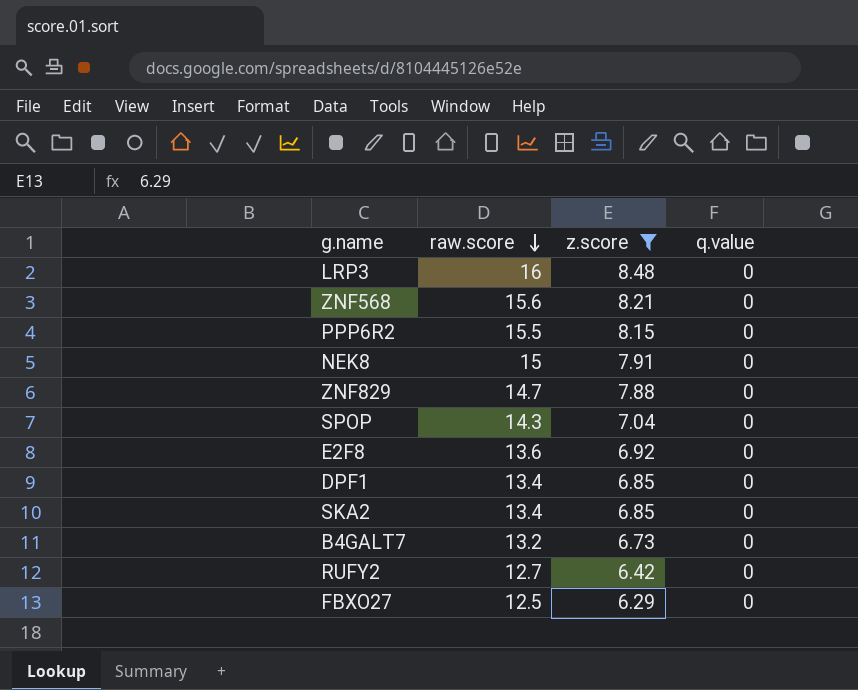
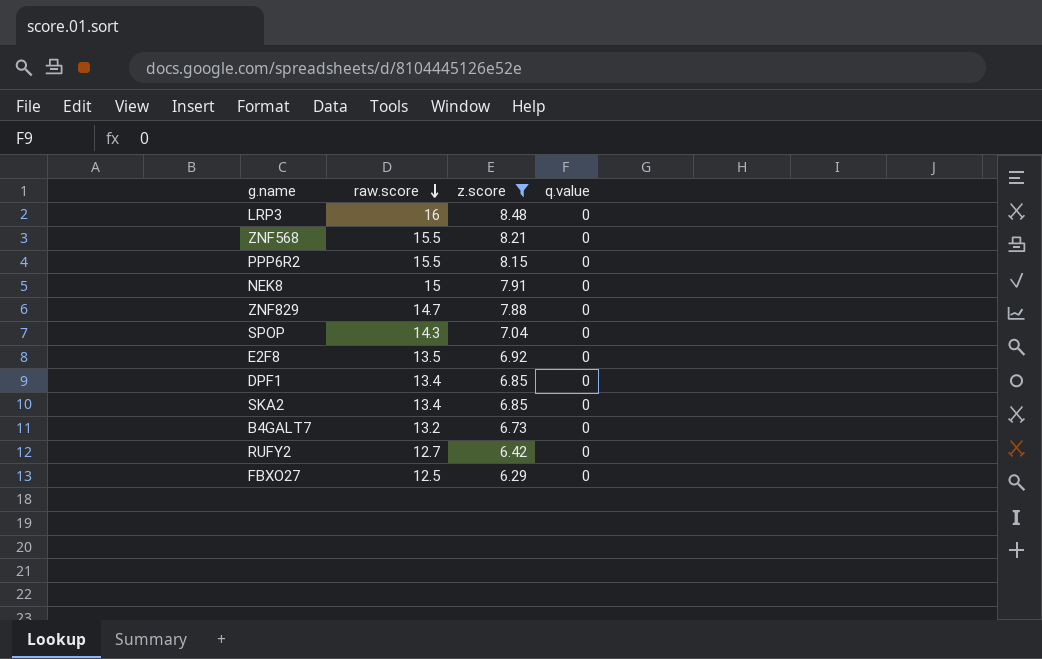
ZNF568 | raw.score: 15.6 -> 15.5
E2F8 | raw.score: 13.6 -> 13.5

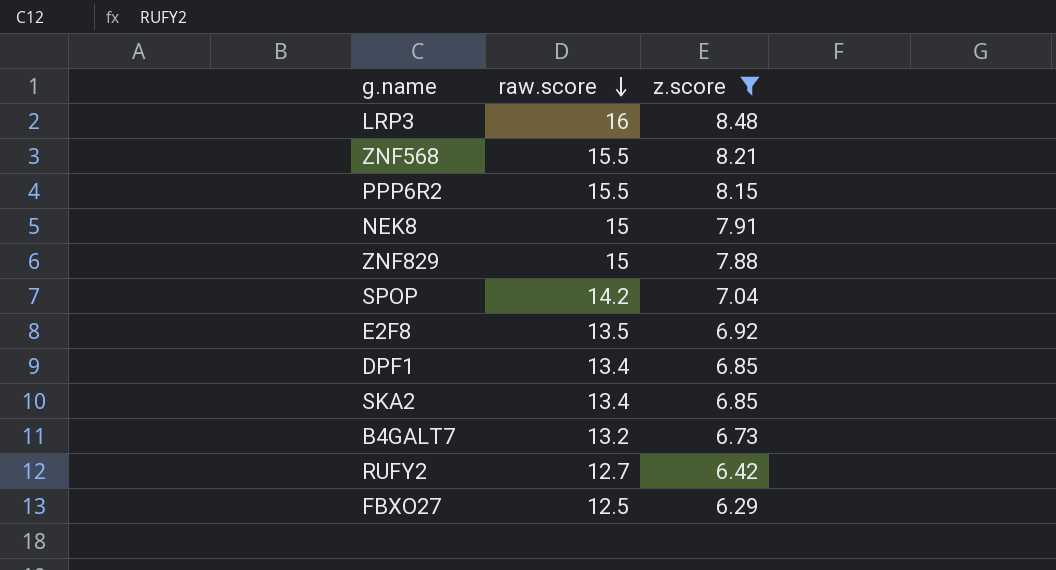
column q.value | position: 4 -> none
ZNF829 | raw.score: 14.7 -> 15
SPOP | raw.score: 14.3 -> 14.2

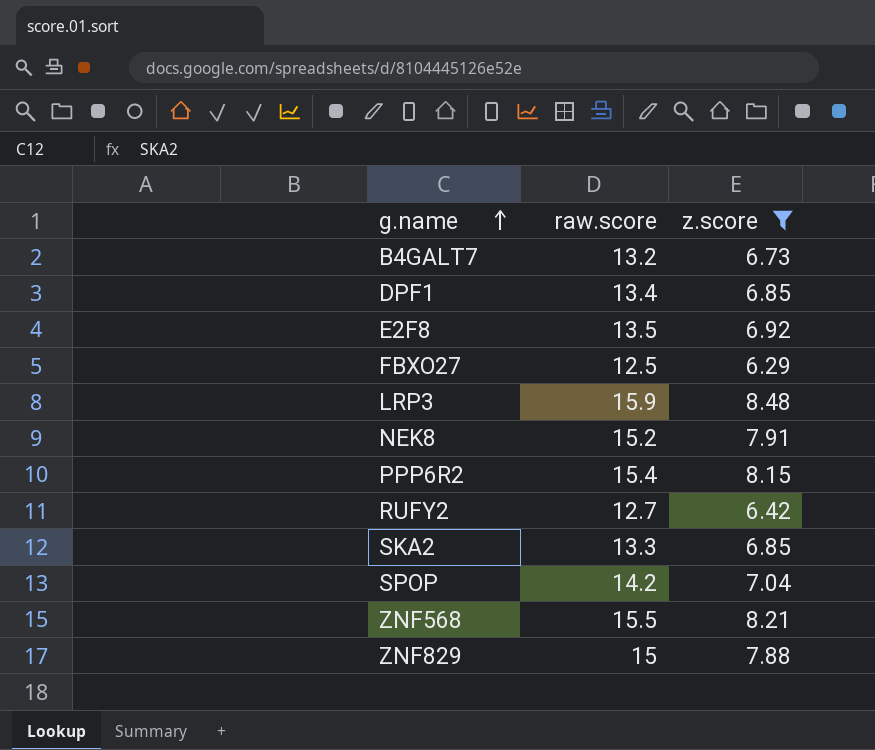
row order: raw.score descending -> g.name ascending
LRP3 | raw.score: 16 -> 15.9
NEK8 | raw.score: 15 -> 15.2
PPP6R2 | raw.score: 15.5 -> 15.4
SKA2 | raw.score: 13.4 -> 13.3

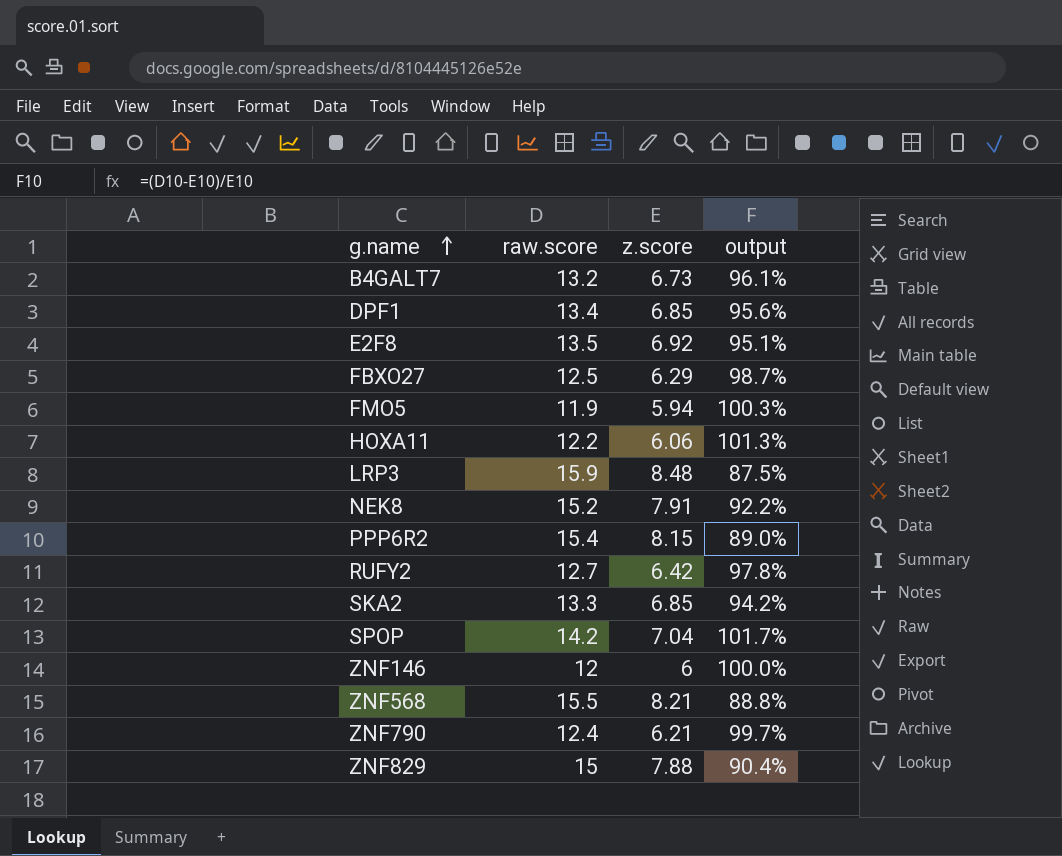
filter: z.score >= 6.29 -> none
column output | formula: none -> ([raw.score] - [z.score]) / [z.score]

